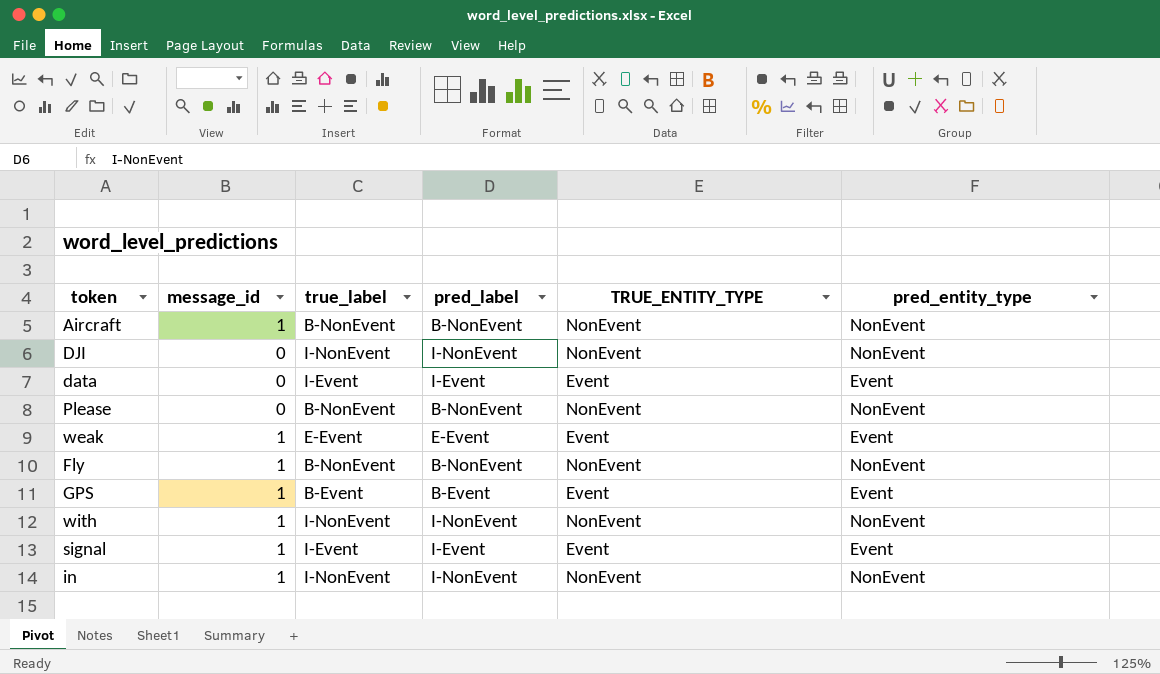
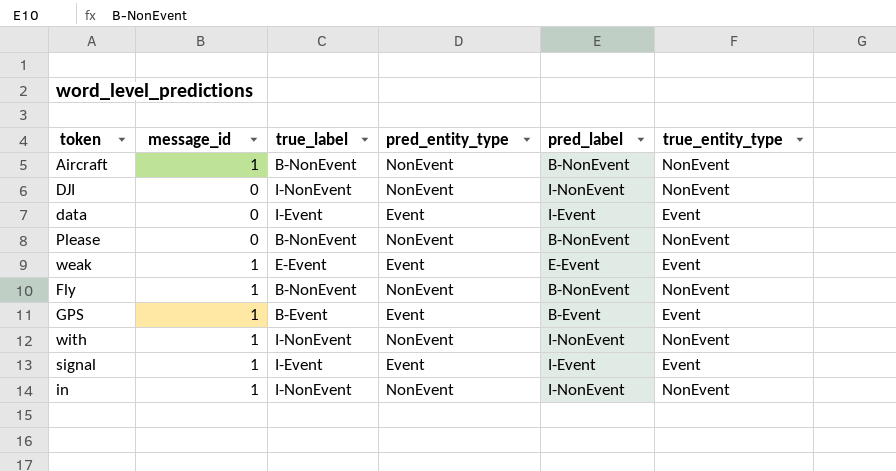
column pred_entity_type | position: 6 -> 4
column name: TRUE_ENTITY_TYPE -> true_entity_type

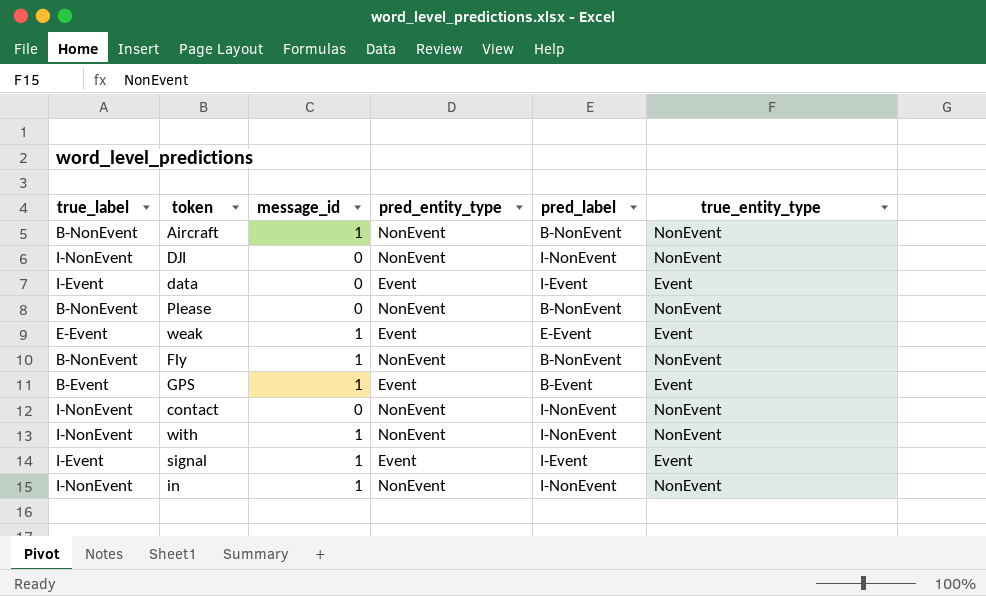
column true_label | position: 3 -> 1
row contact: none -> I-NonEvent | 0 | NonEvent | I-NonEvent | NonEvent

